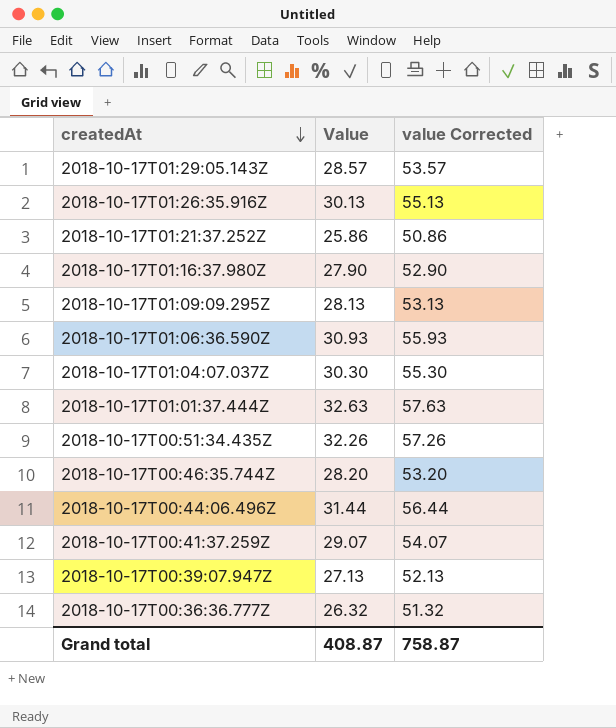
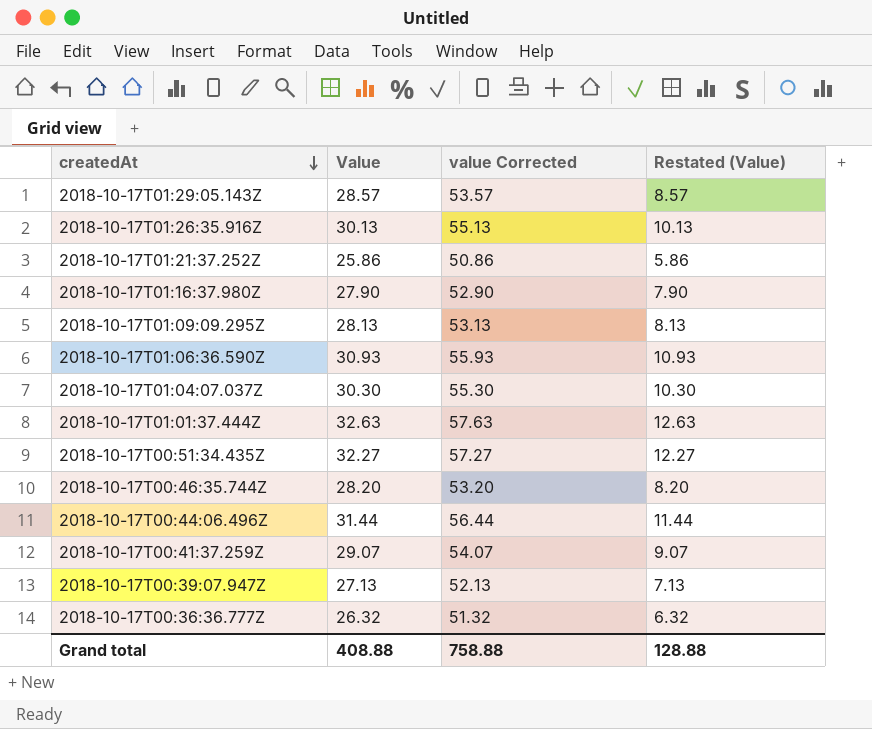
column Restated (Value) | formula: none -> [Value] - 20
2018-10-17T00:51:34.435Z | Value: 32.26 -> 32.27
2018-10-17T00:51:34.435Z | value Corrected: 57.26 -> 57.27
Grand total | Value: 408.87 -> 408.88
Grand total | value Corrected: 758.87 -> 758.88

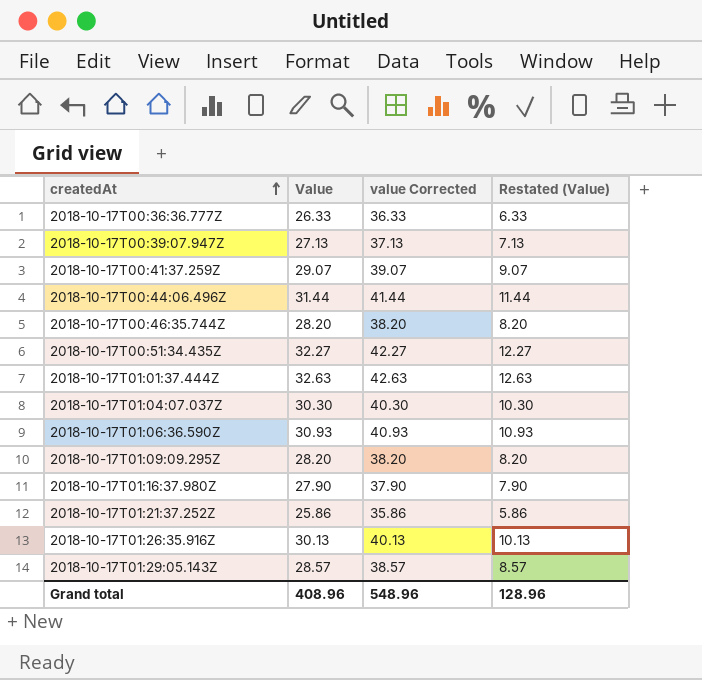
row order: createdAt descending -> createdAt ascending
column value Corrected | formula: [Value] + 25 -> [Value] + 10
2018-10-17T00:36:36.777Z | Value: 26.32 -> 26.33
2018-10-17T00:36:36.777Z | Restated (Value): 6.32 -> 6.33
2018-10-17T01:09:09.295Z | Value: 28.13 -> 28.20
2018-10-17T01:09:09.295Z | Restated (Value): 8.13 -> 8.20
Grand total | Value: 408.88 -> 408.96
Grand total | value Corrected: 758.88 -> 548.96
Grand total | Restated (Value): 128.88 -> 128.96

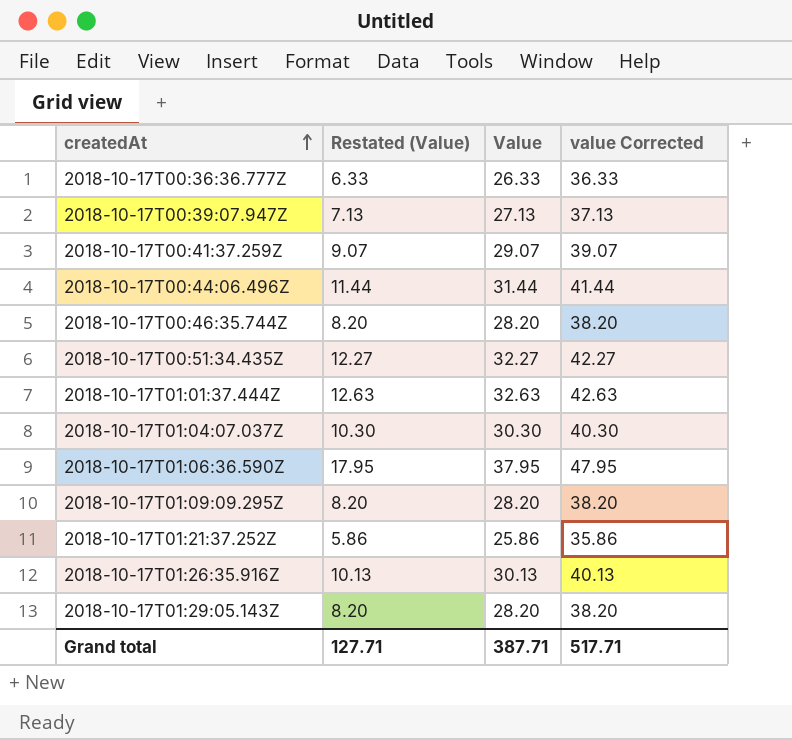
column Restated (Value) | position: 4 -> 2
row 2018-10-17T01:16:37.980Z: 27.90 | 37.90 | 7.90 -> none
2018-10-17T01:06:36.590Z | Restated (Value): 10.93 -> 17.95
2018-10-17T01:06:36.590Z | Value: 30.93 -> 37.95
2018-10-17T01:06:36.590Z | value Corrected: 40.93 -> 47.95
2018-10-17T01:29:05.143Z | Restated (Value): 8.57 -> 8.20
2018-10-17T01:29:05.143Z | Value: 28.57 -> 28.20
2018-10-17T01:29:05.143Z | value Corrected: 38.57 -> 38.20
Grand total | Restated (Value): 128.96 -> 127.71
Grand total | Value: 408.96 -> 387.71
Grand total | value Corrected: 548.96 -> 517.71

